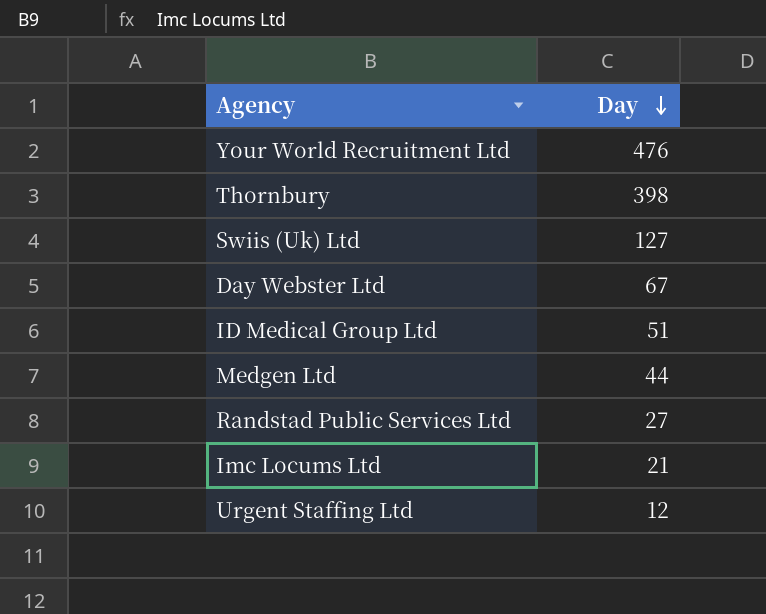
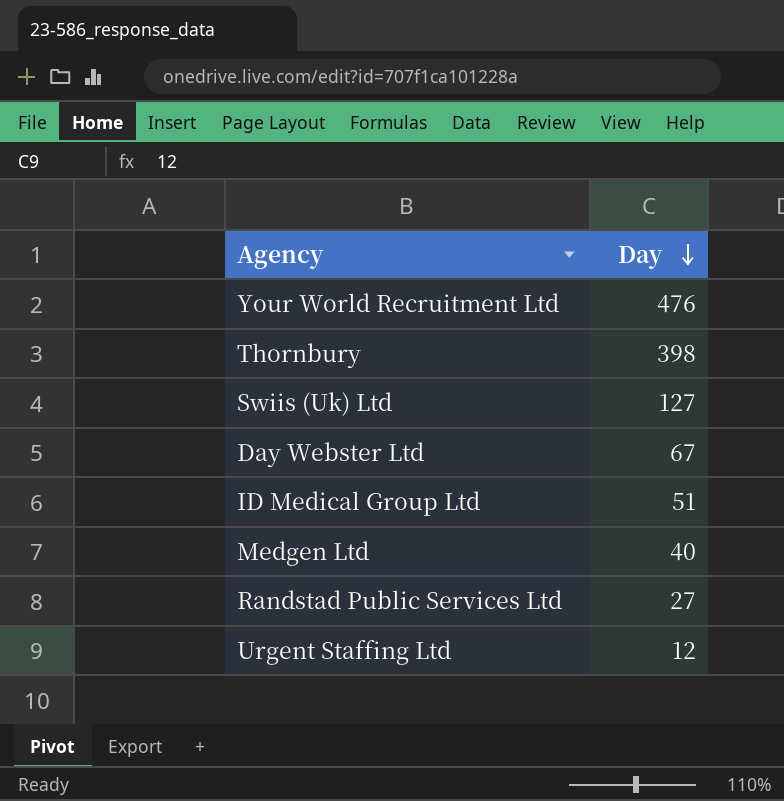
row Imc Locums Ltd: 21 -> none
Medgen Ltd | Day: 44 -> 40

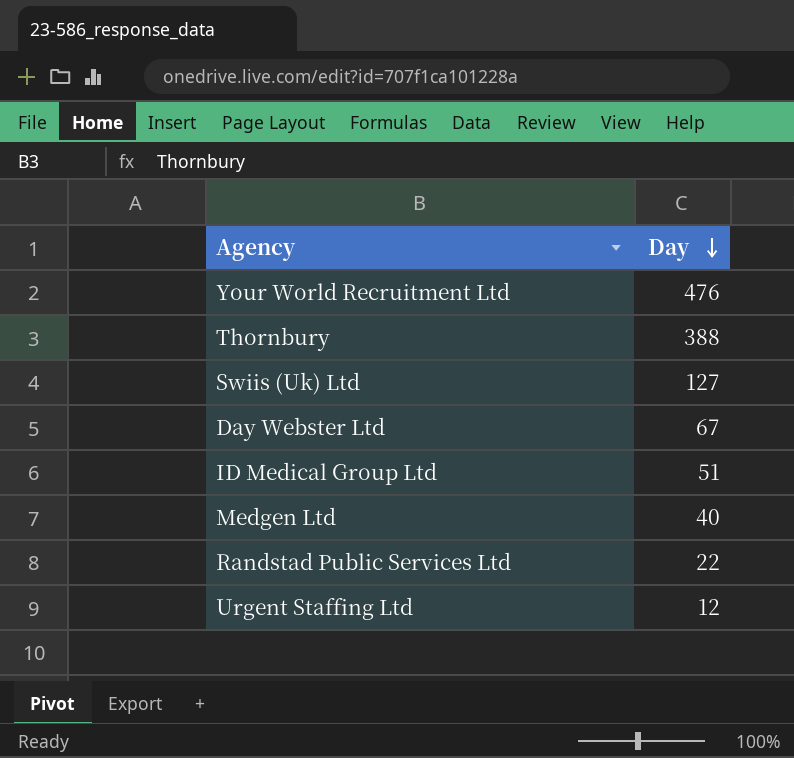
Thornbury | Day: 398 -> 388
Randstad Public Services Ltd | Day: 27 -> 22

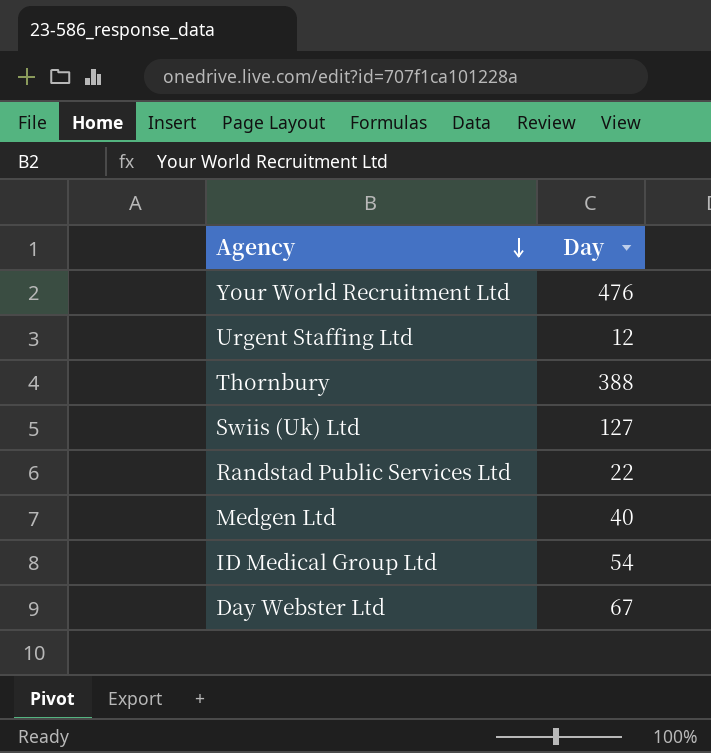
row order: Day descending -> Agency descending
ID Medical Group Ltd | Day: 51 -> 54

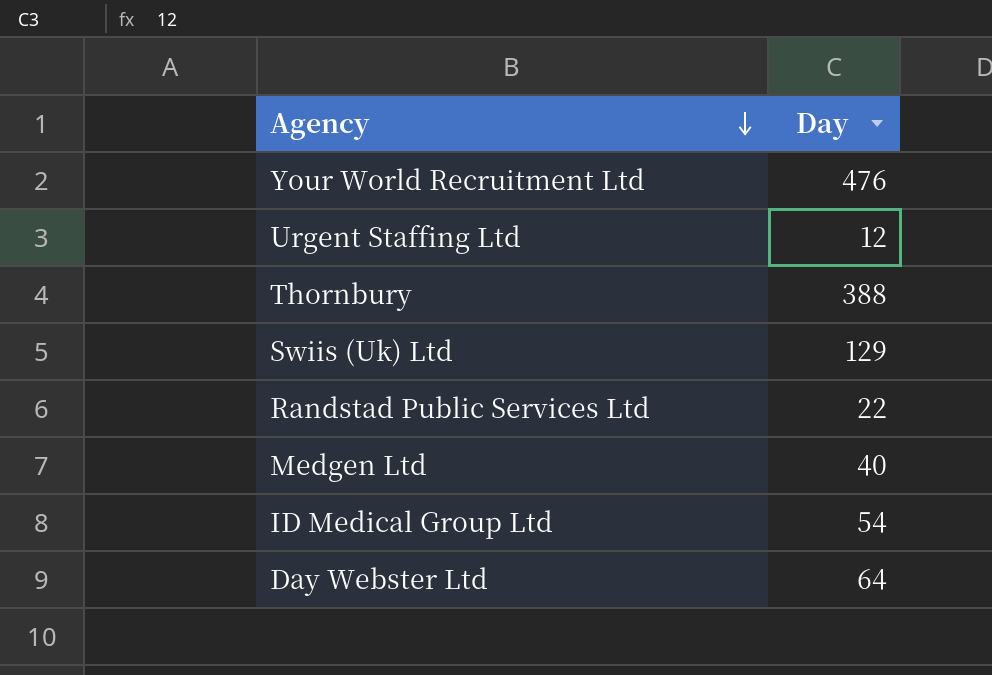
Swiis (Uk) Ltd | Day: 127 -> 129
Day Webster Ltd | Day: 67 -> 64

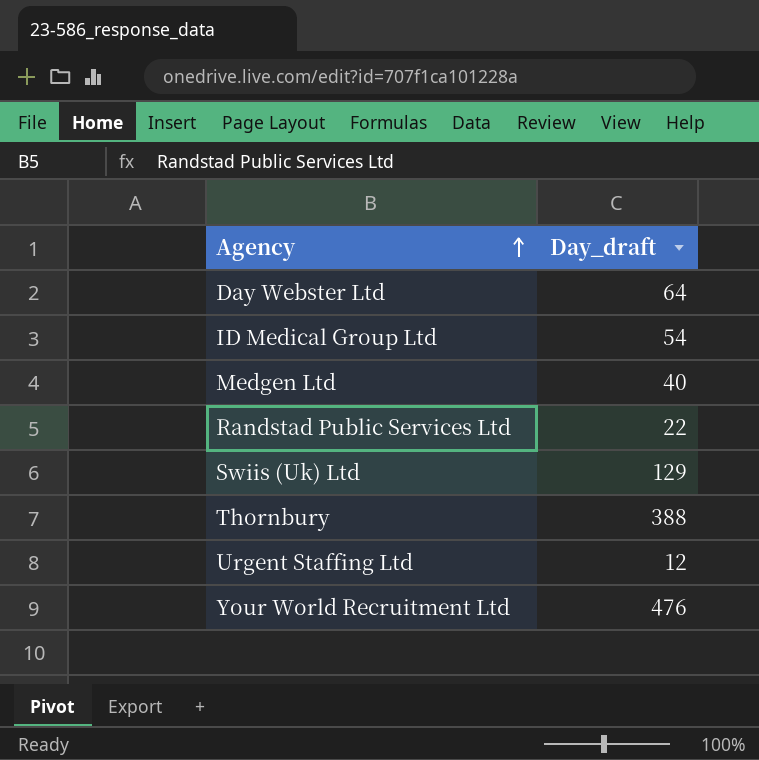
row order: Agency descending -> Agency ascending
column name: Day -> Day_draft

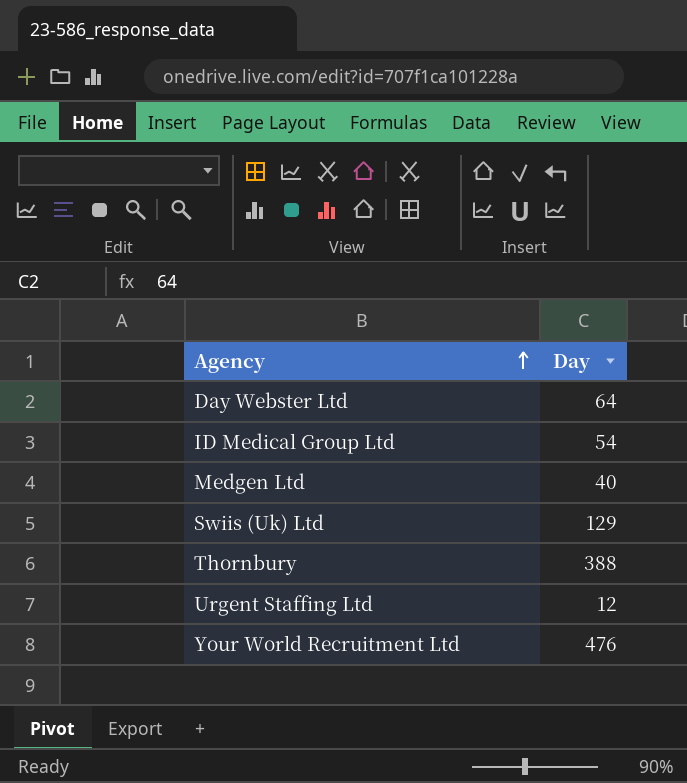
column name: Day_draft -> Day
row Randstad Public Services Ltd: 22 -> none

